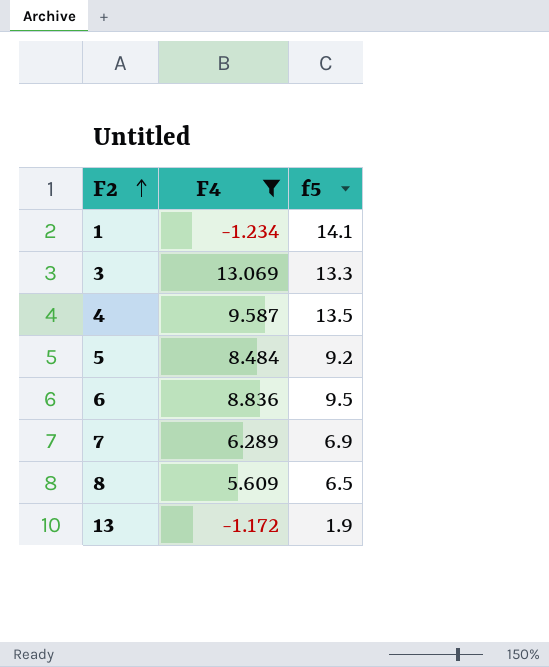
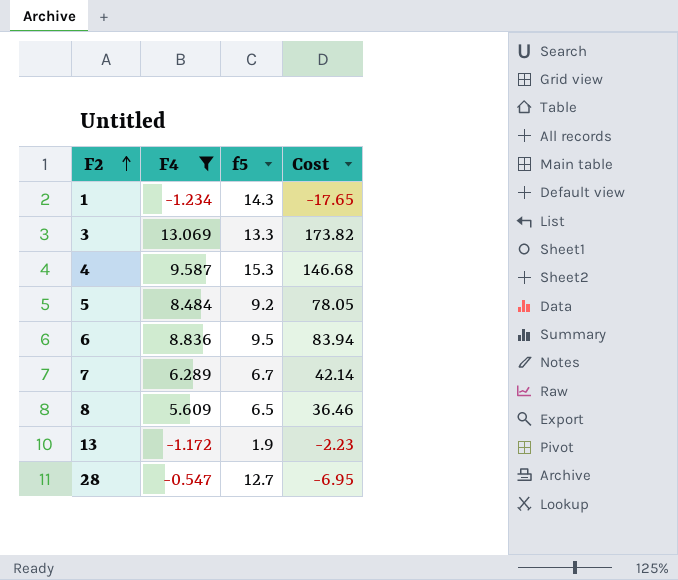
column Cost | formula: none -> [F4] * [f5]
1 | f5: 14.1 -> 14.3
4 | f5: 13.5 -> 15.3
7 | f5: 6.9 -> 6.7
row 28: none -> -0.547 | 12.7 | -6.95

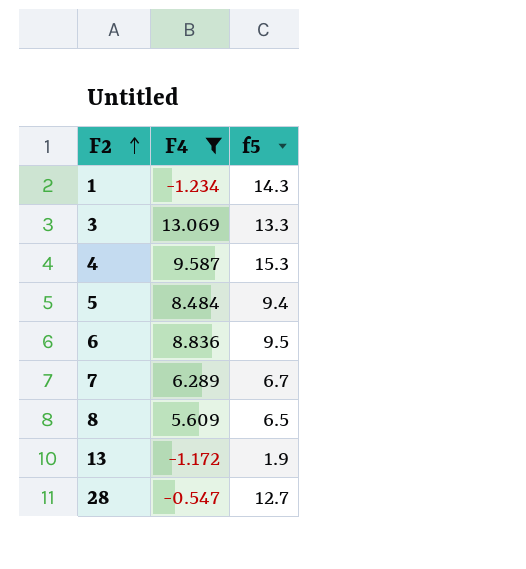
column Cost | formula: [F4] * [f5] -> none
5 | f5: 9.2 -> 9.4

